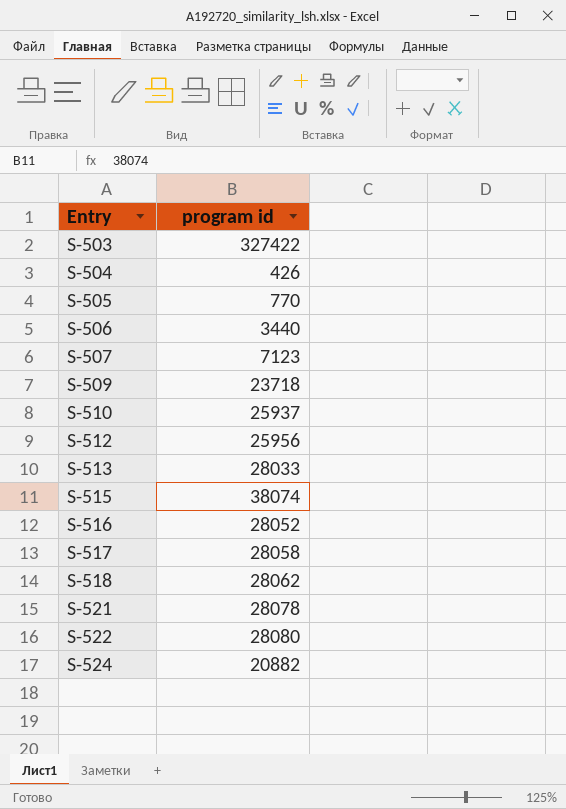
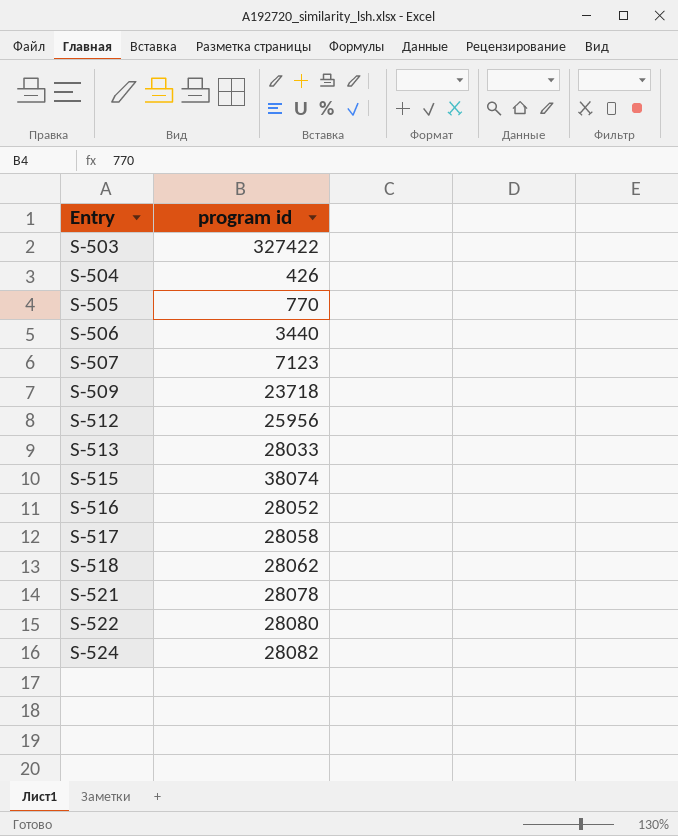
row S-510: 25937 -> none
S-524 | program id: 20882 -> 28082

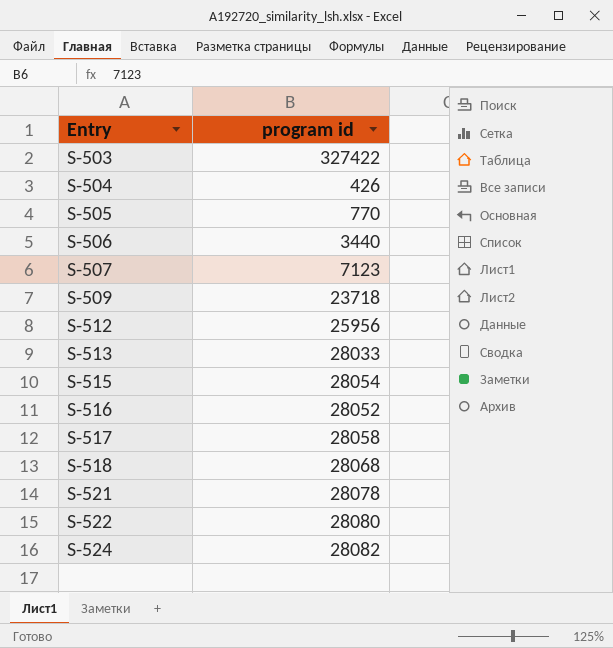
S-515 | program id: 38074 -> 28054
S-518 | program id: 28062 -> 28068

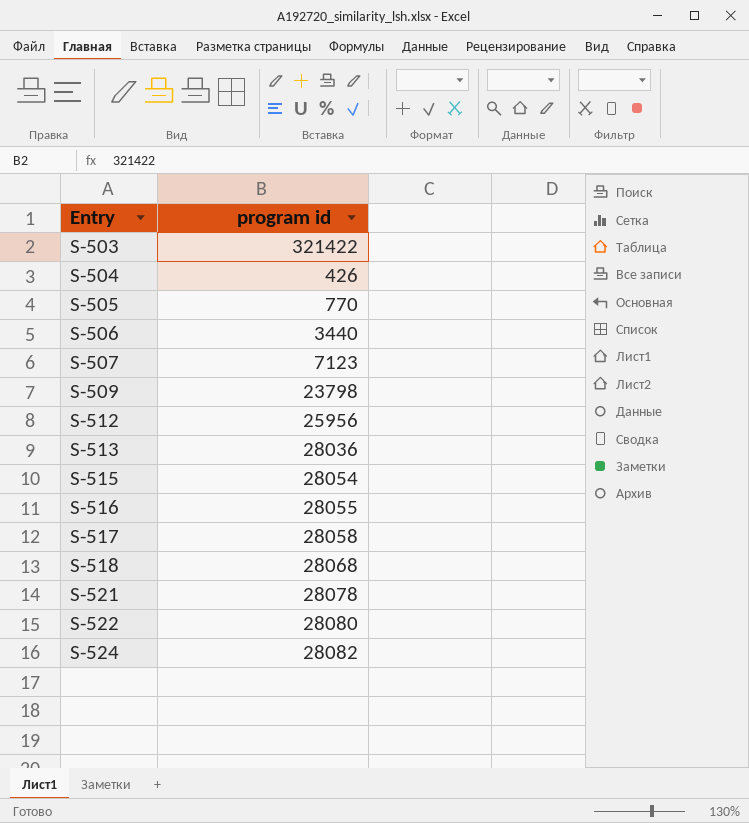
S-503 | program id: 327422 -> 321422
S-509 | program id: 23718 -> 23798
S-513 | program id: 28033 -> 28036
S-516 | program id: 28052 -> 28055

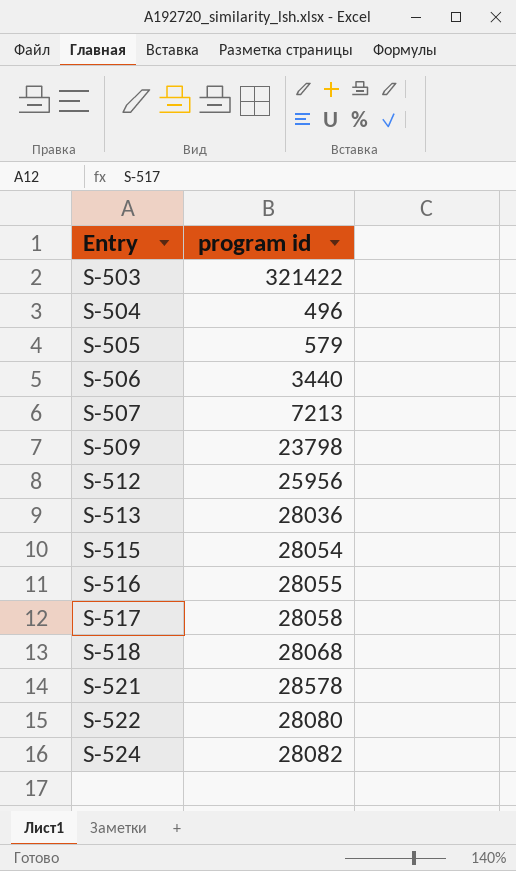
S-504 | program id: 426 -> 496
S-505 | program id: 770 -> 579
S-507 | program id: 7123 -> 7213
S-521 | program id: 28078 -> 28578

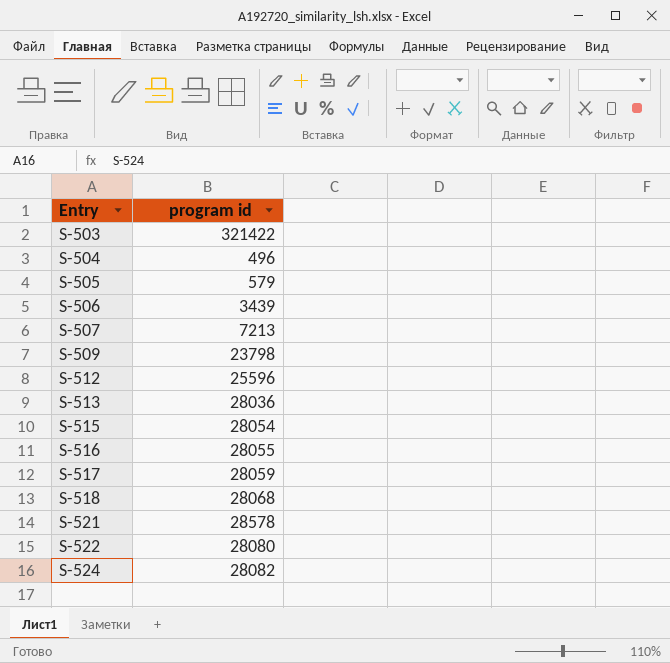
S-506 | program id: 3440 -> 3439
S-512 | program id: 25956 -> 25596
S-517 | program id: 28058 -> 28059

